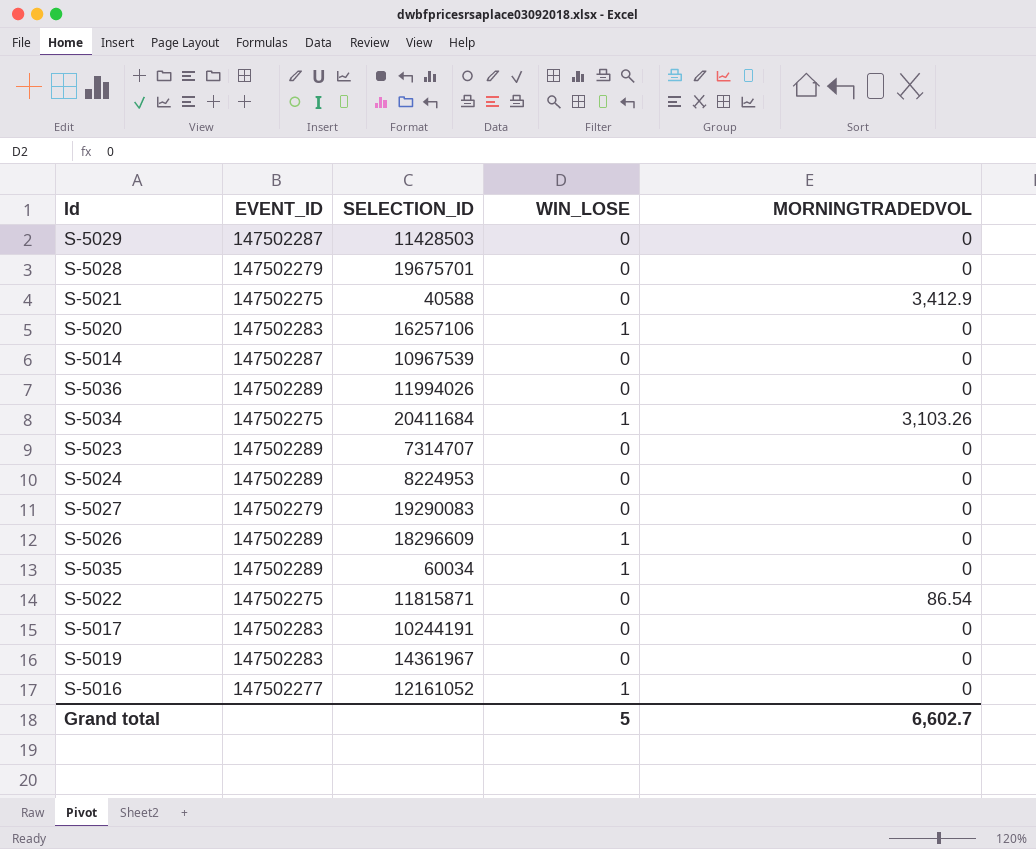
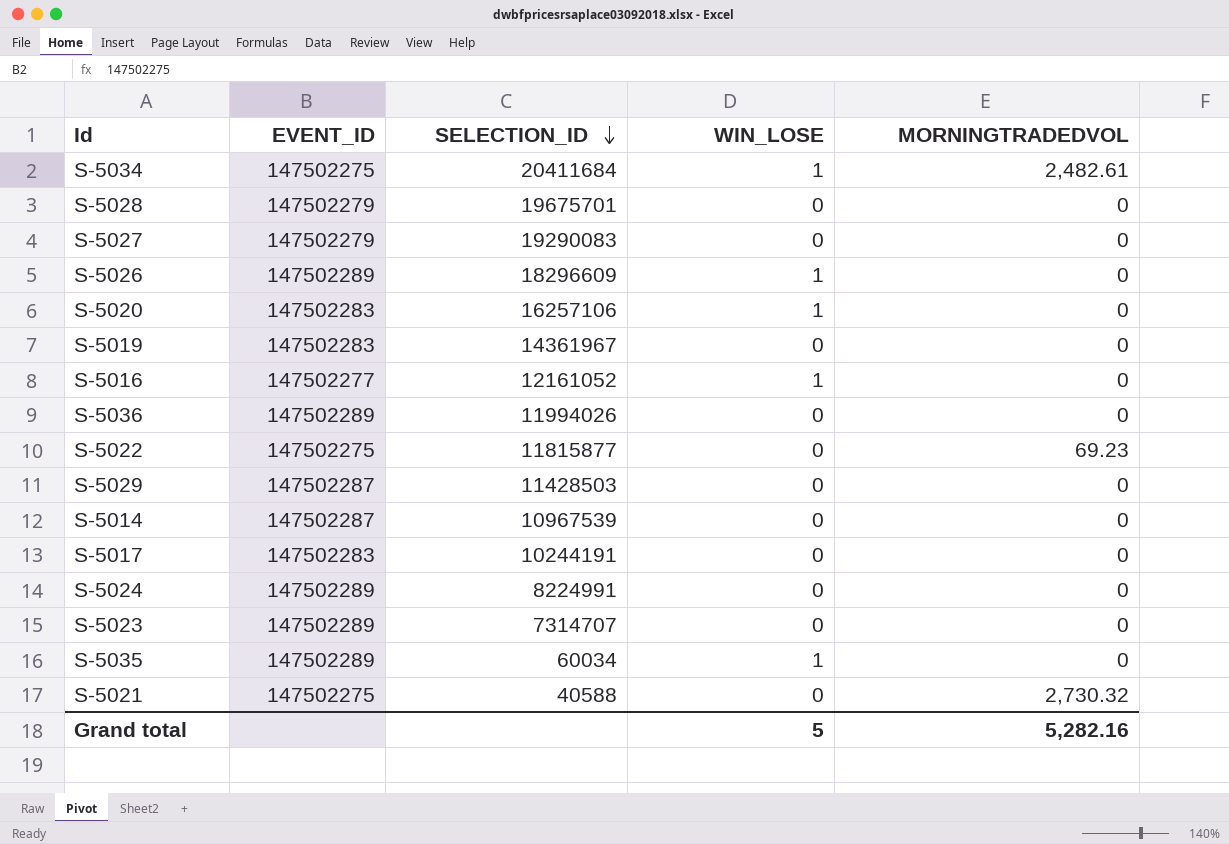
row order: none -> SELECTION_ID descending
S-5034 | MORNINGTRADEDVOL: 3,103.26 -> 2,482.61
S-5022 | SELECTION_ID: 11815871 -> 11815877
S-5022 | MORNINGTRADEDVOL: 86.54 -> 69.23
S-5024 | SELECTION_ID: 8224953 -> 8224991
S-5021 | MORNINGTRADEDVOL: 3,412.9 -> 2,730.32
Grand total | MORNINGTRADEDVOL: 6,602.7 -> 5,282.16

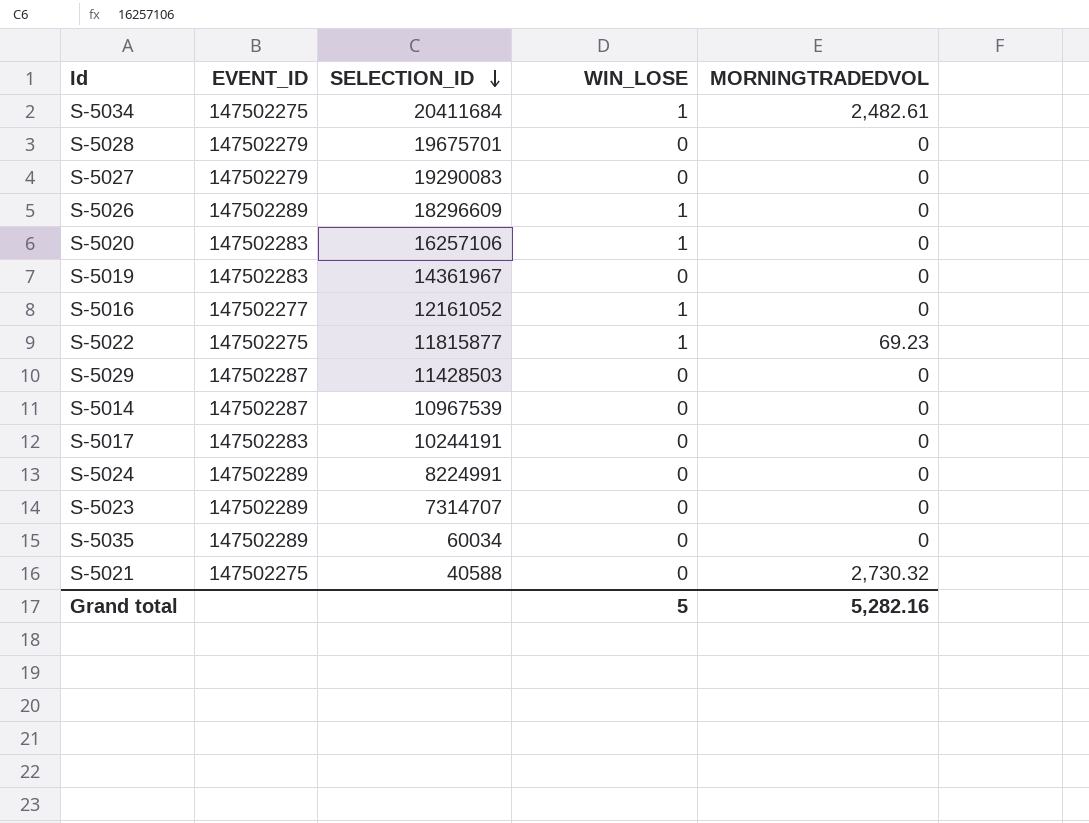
row S-5036: 147502289 | 11994026 | 0 | 0 -> none
S-5022 | WIN_LOSE: 0 -> 1
S-5035 | WIN_LOSE: 1 -> 0

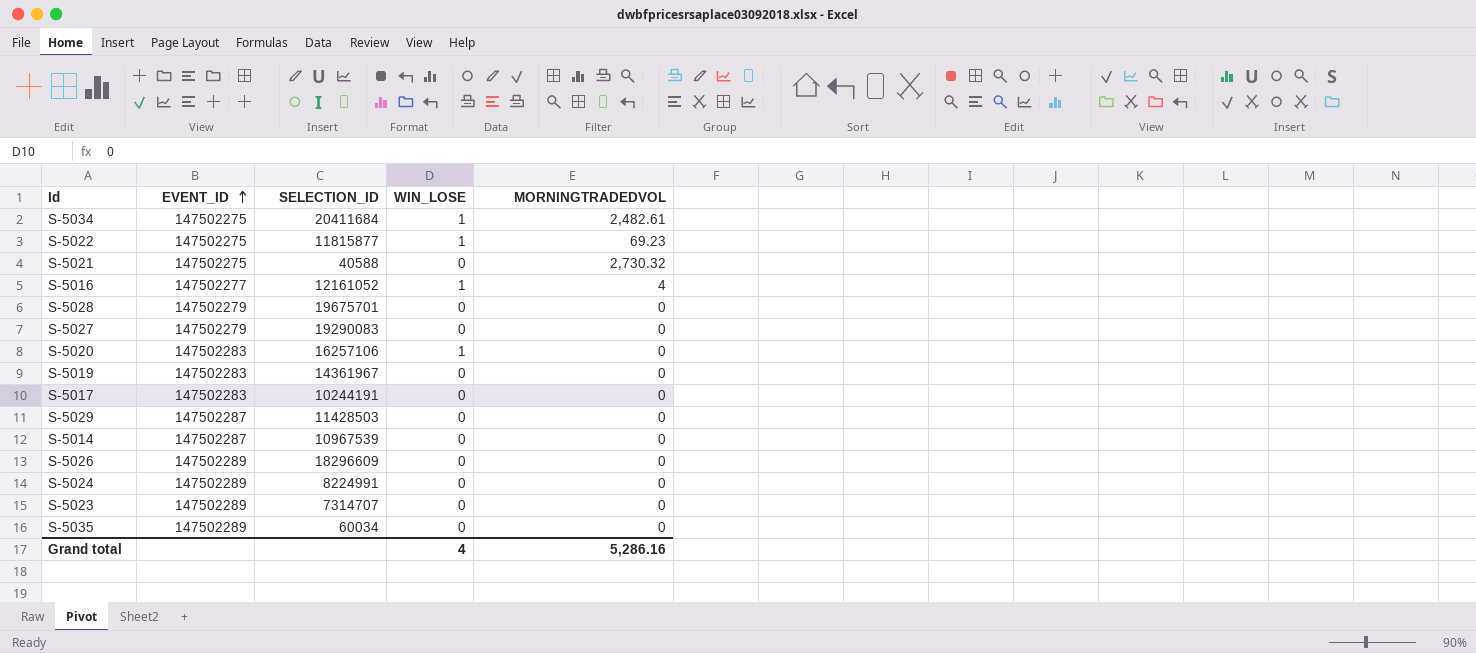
row order: SELECTION_ID descending -> EVENT_ID ascending
S-5016 | MORNINGTRADEDVOL: 0 -> 4
S-5026 | WIN_LOSE: 1 -> 0
Grand total | WIN_LOSE: 5 -> 4
Grand total | MORNINGTRADEDVOL: 5,282.16 -> 5,286.16

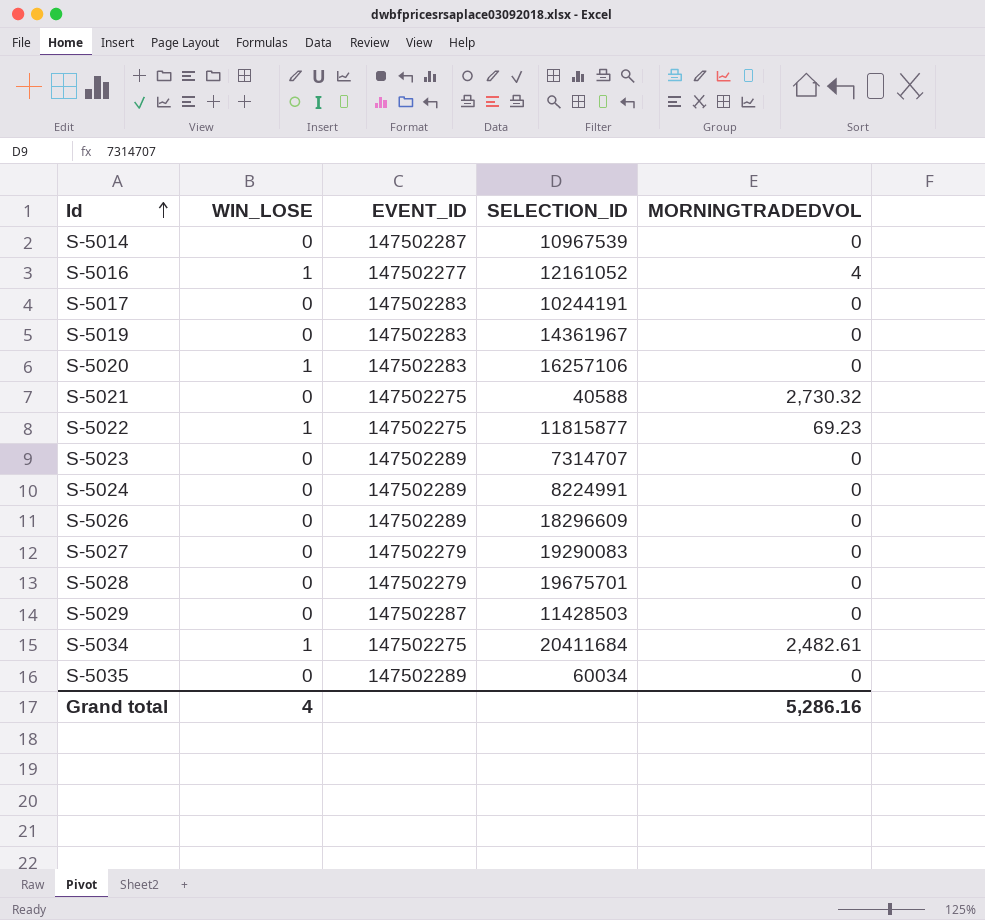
row order: EVENT_ID ascending -> Id ascending
column WIN_LOSE | position: 4 -> 2

